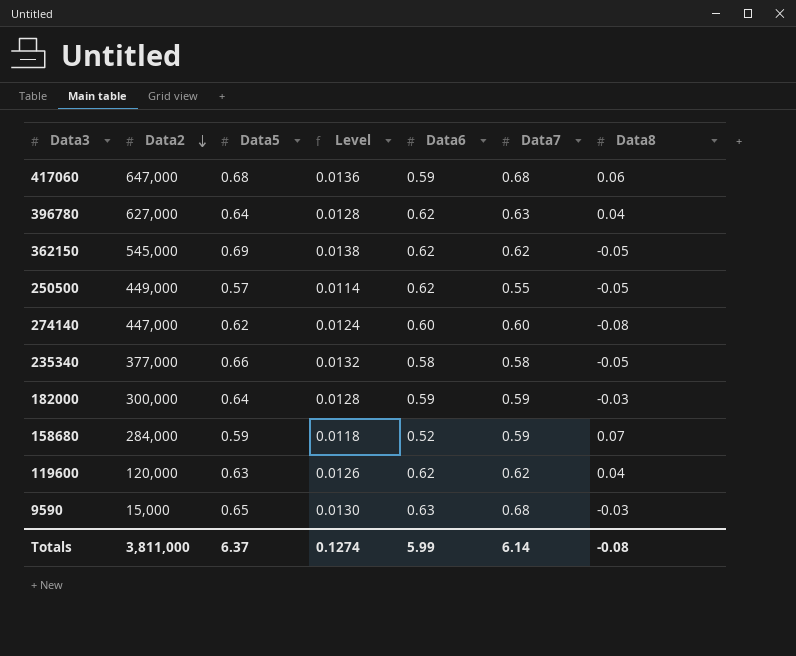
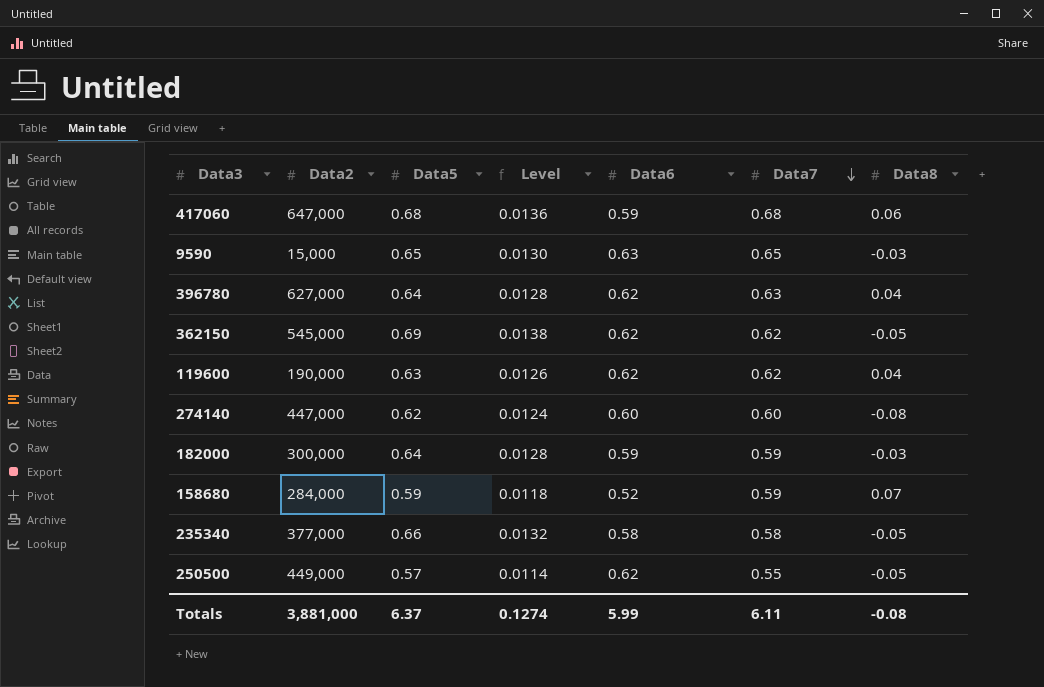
row order: Data2 descending -> Data7 descending
9590 | Data7: 0.68 -> 0.65
119600 | Data2: 120,000 -> 190,000
Totals | Data2: 3,811,000 -> 3,881,000
Totals | Data7: 6.14 -> 6.11

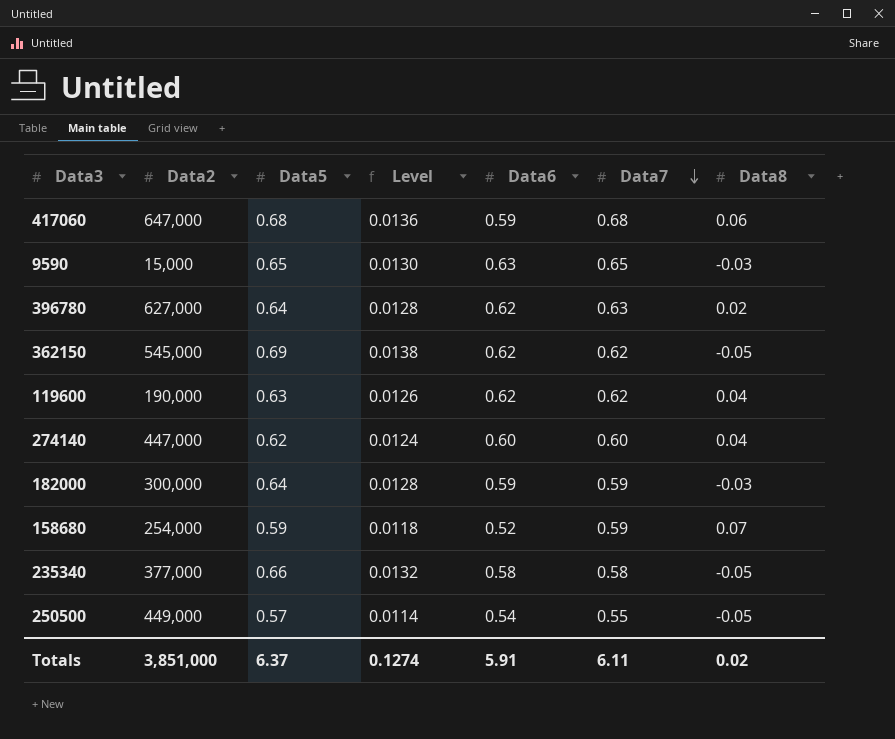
396780 | Data8: 0.04 -> 0.02
274140 | Data8: -0.08 -> 0.04
158680 | Data2: 284,000 -> 254,000
250500 | Data6: 0.62 -> 0.54
Totals | Data2: 3,881,000 -> 3,851,000
Totals | Data6: 5.99 -> 5.91
Totals | Data8: -0.08 -> 0.02

